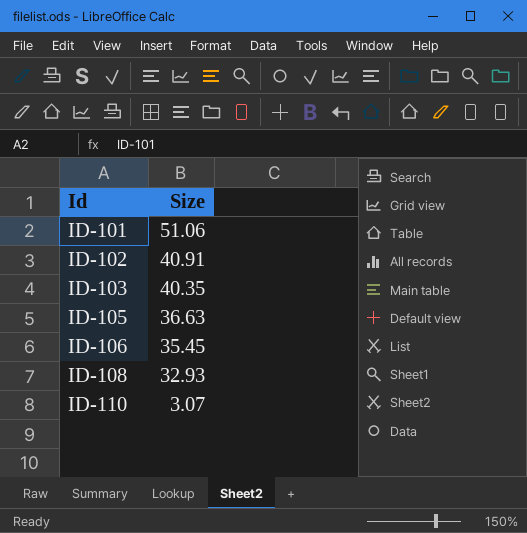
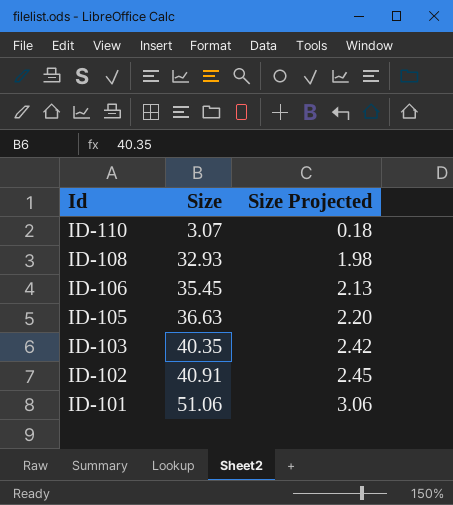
row order: Id ascending -> Id descending
column Size Projected | formula: none -> [Size] * 0.06

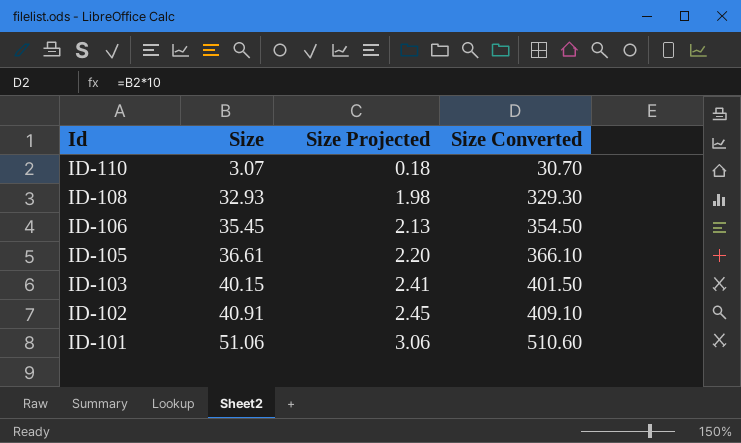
column Size Converted | formula: none -> [Size] * 10
ID-105 | Size: 36.63 -> 36.61
ID-103 | Size: 40.35 -> 40.15
ID-103 | Size Projected: 2.42 -> 2.41

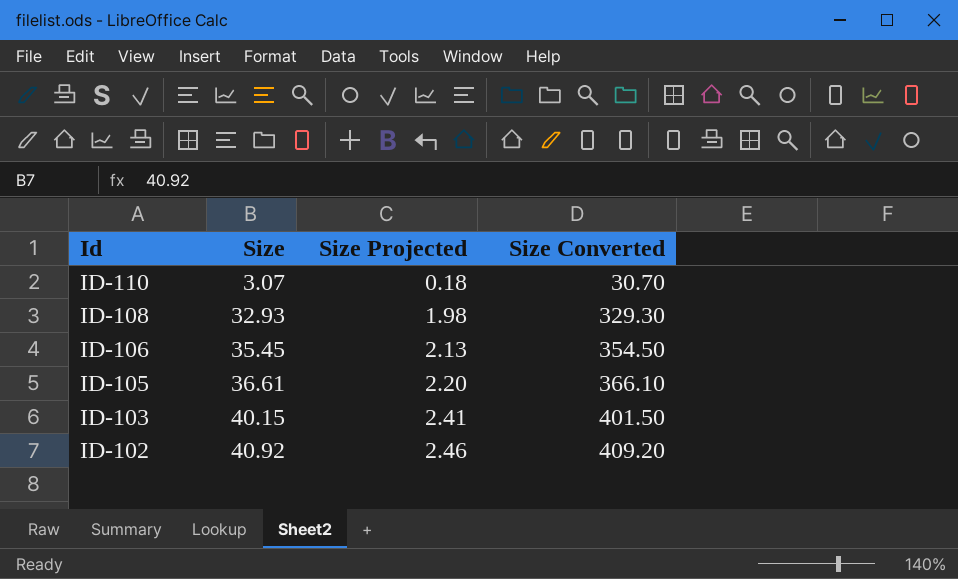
row ID-101: 51.06 | 3.06 | 510.60 -> none
ID-102 | Size: 40.91 -> 40.92
ID-102 | Size Projected: 2.45 -> 2.46
ID-102 | Size Converted: 409.10 -> 409.20

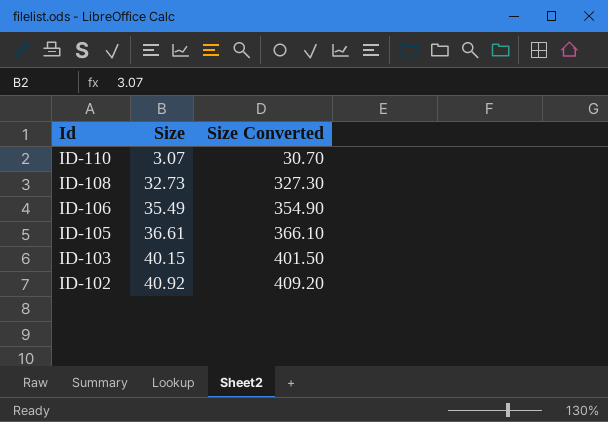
column Size Projected | formula: [Size] * 0.06 -> none
ID-108 | Size: 32.93 -> 32.73
ID-108 | Size Converted: 329.30 -> 327.30
ID-106 | Size: 35.45 -> 35.49
ID-106 | Size Converted: 354.50 -> 354.90

